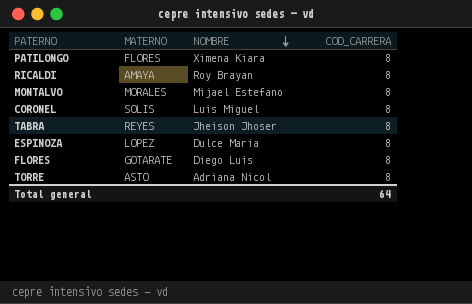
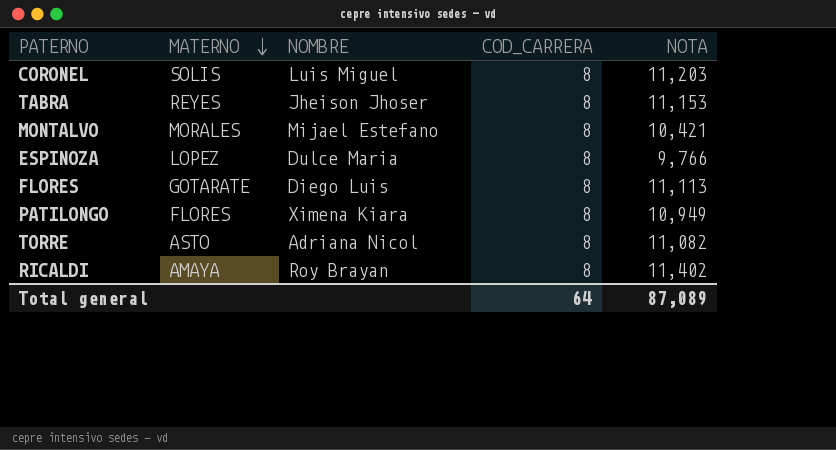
row order: NOMBRE descending -> MATERNO descending
column NOTA | position: none -> 5

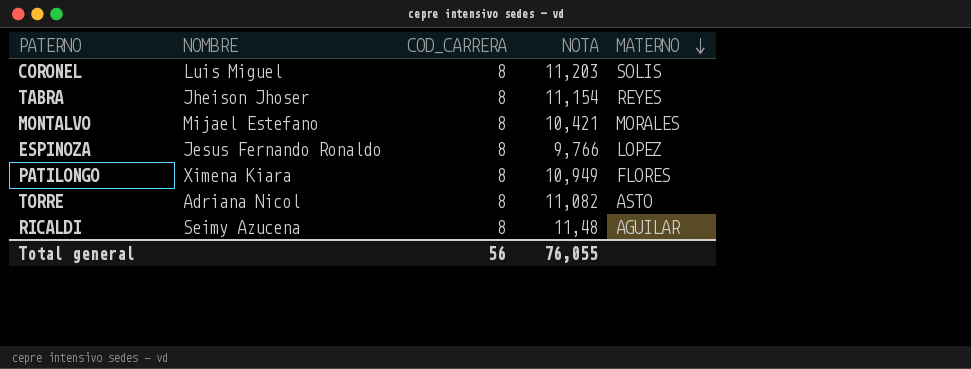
column MATERNO | position: 2 -> 5
row FLORES: GOTARATE | Diego Luis | 8 | 11,113 -> none
TABRA | NOTA: 11,153 -> 11,154
ESPINOZA | NOMBRE: Dulce Maria -> Jesus Fernando Ronaldo
RICALDI | NOMBRE: Roy Brayan -> Seimy Azucena
RICALDI | NOTA: 11,402 -> 11,48
RICALDI | MATERNO: AMAYA -> AGUILAR
Total general | COD_CARRERA: 64 -> 56
Total general | NOTA: 87,089 -> 76,055

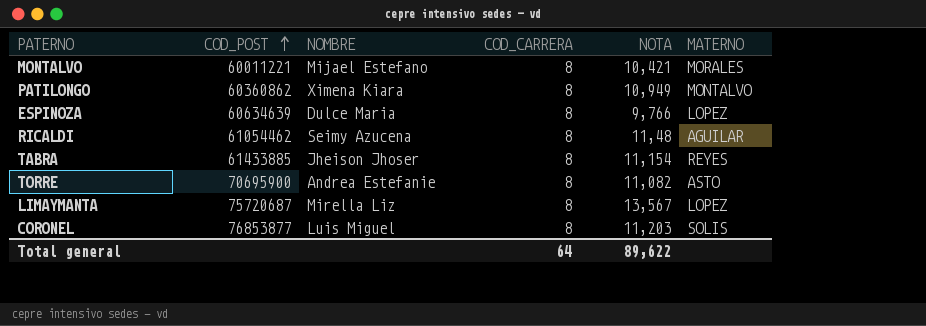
row order: MATERNO descending -> COD_POST ascending
column COD_POST | position: none -> 2
PATILONGO | MATERNO: FLORES -> MONTALVO
ESPINOZA | NOMBRE: Jesus Fernando Ronaldo -> Dulce Maria
TORRE | NOMBRE: Adriana Nicol -> Andrea Estefanie
row LIMAYMANTA: none -> 75720687 | Mirella Liz | 8 | 13,567 | LOPEZ
Total general | COD_CARRERA: 56 -> 64
Total general | NOTA: 76,055 -> 89,622

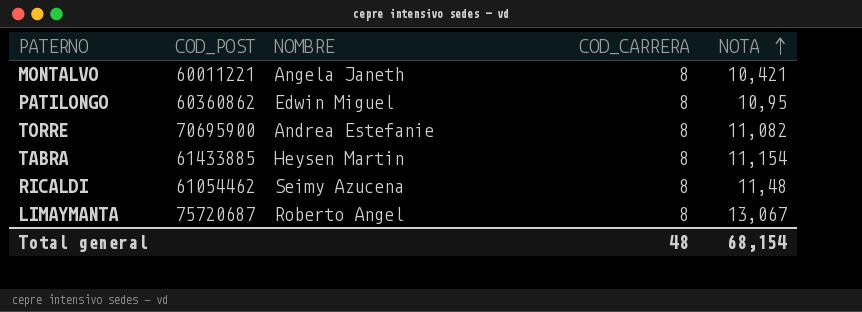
row order: COD_POST ascending -> NOTA ascending
column MATERNO | position: 6 -> none
row ESPINOZA: 60634639 | Dulce Maria | 8 | 9,766 | LOPEZ -> none
row CORONEL: 76853877 | Luis Miguel | 8 | 11,203 | SOLIS -> none
MONTALVO | NOMBRE: Mijael Estefano -> Angela Janeth
PATILONGO | NOMBRE: Ximena Kiara -> Edwin Miguel
PATILONGO | NOTA: 10,949 -> 10,95
TABRA | NOMBRE: Jheison Jhoser -> Heysen Martin
LIMAYMANTA | NOMBRE: Mirella Liz -> Roberto Angel
LIMAYMANTA | NOTA: 13,567 -> 13,067
Total general | COD_CARRERA: 64 -> 48
Total general | NOTA: 89,622 -> 68,154

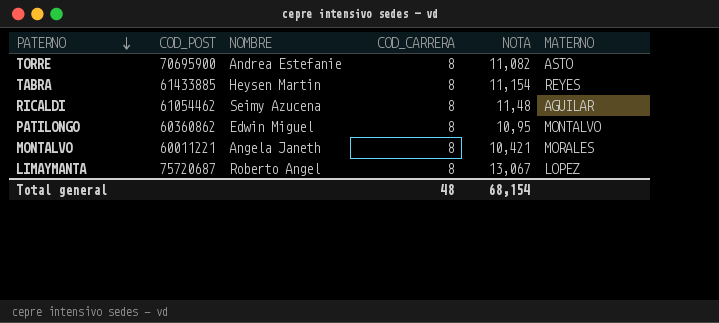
row order: NOTA ascending -> PATERNO descending
column MATERNO | position: none -> 6

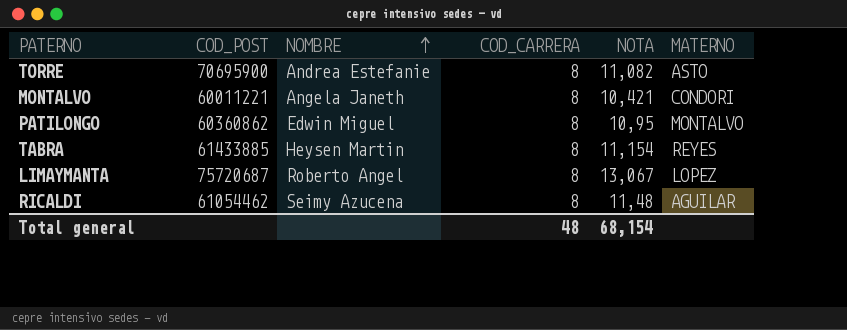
row order: PATERNO descending -> NOMBRE ascending
MONTALVO | MATERNO: MORALES -> CONDORI

